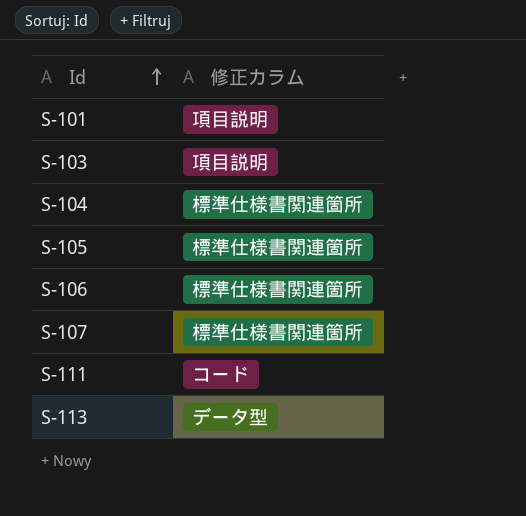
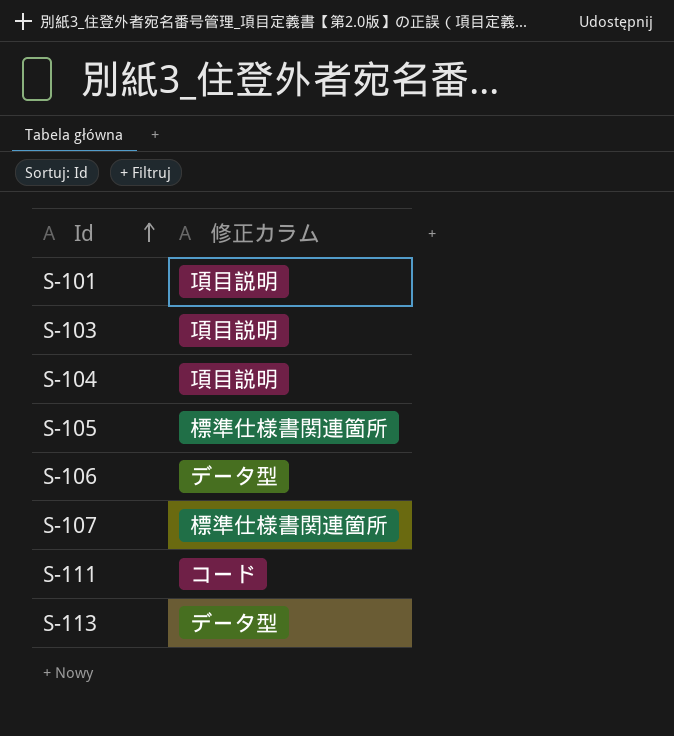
S-104 | 修正カラム: 標準仕様書関連箇所 -> 項目説明
S-106 | 修正カラム: 標準仕様書関連箇所 -> データ型

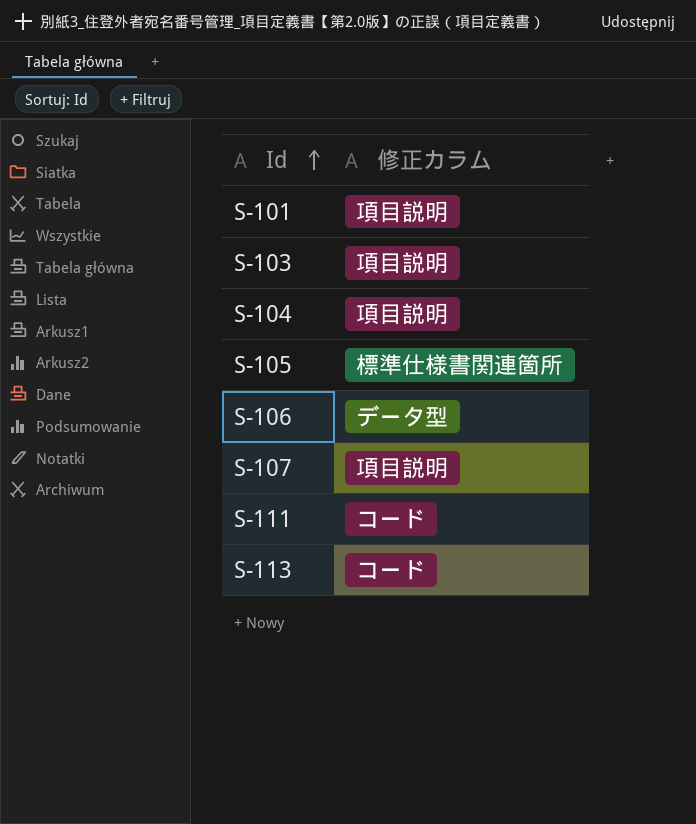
S-107 | 修正カラム: 標準仕様書関連箇所 -> 項目説明
S-113 | 修正カラム: データ型 -> コード

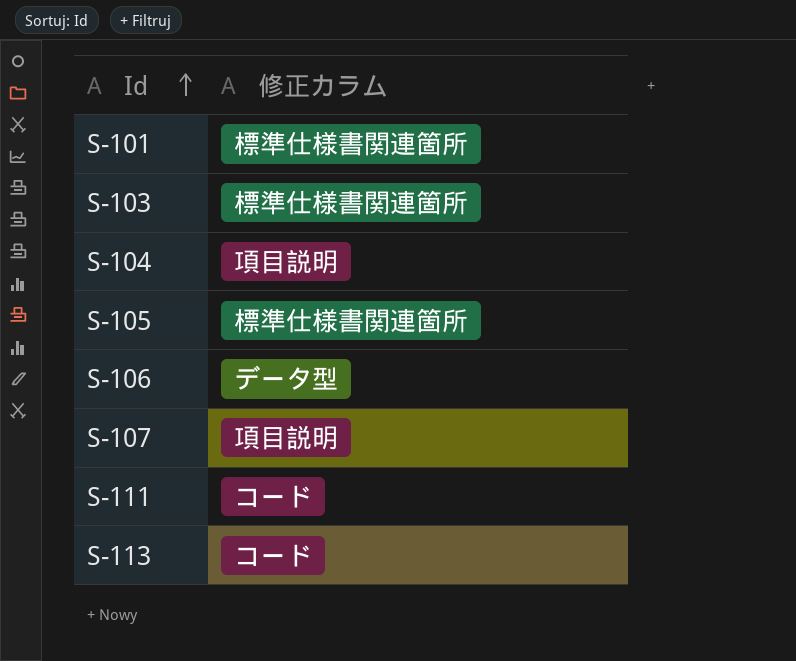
S-101 | 修正カラム: 項目説明 -> 標準仕様書関連箇所
S-103 | 修正カラム: 項目説明 -> 標準仕様書関連箇所

